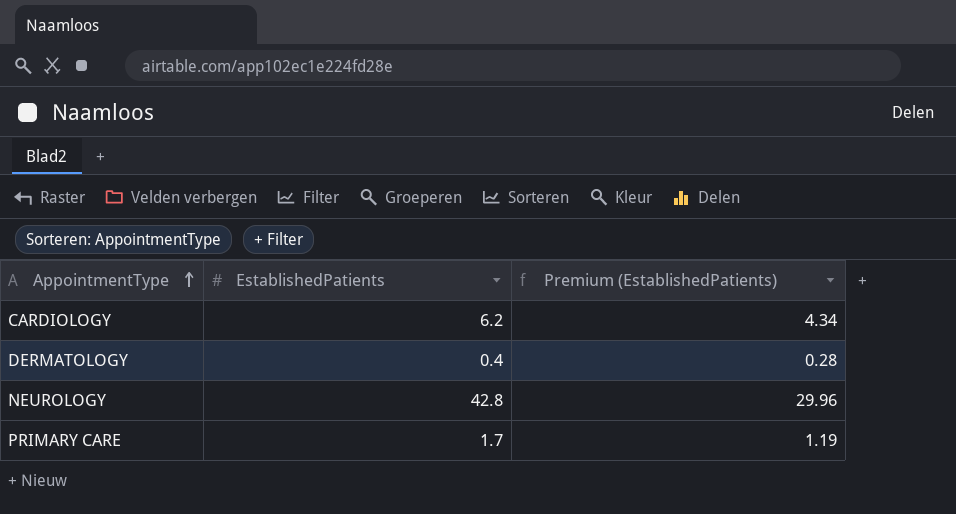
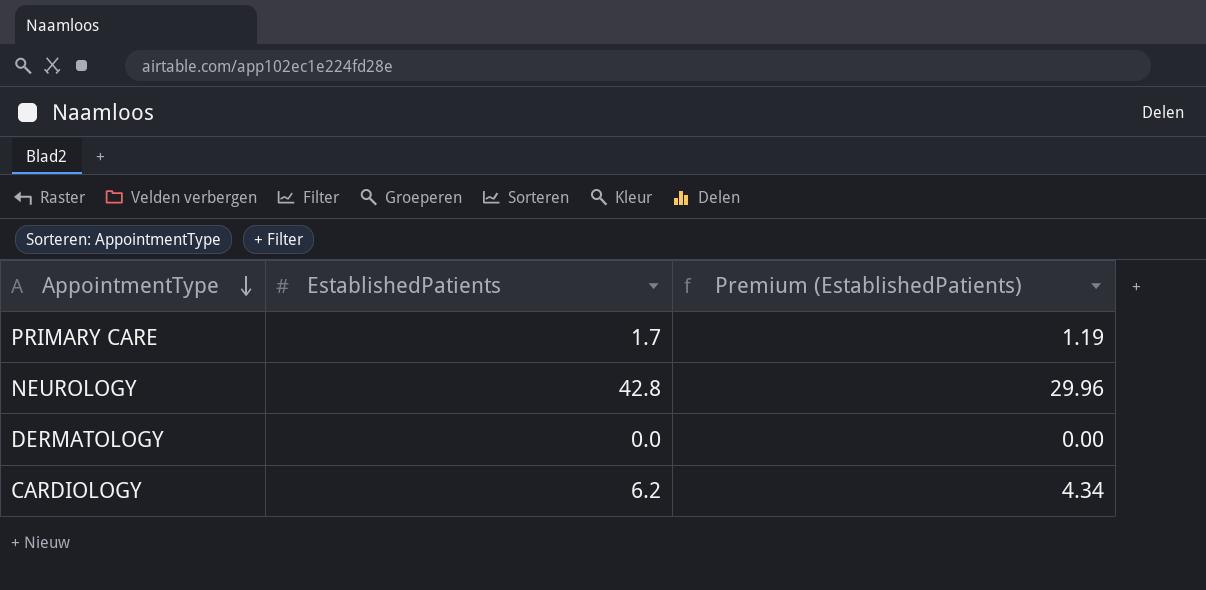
row order: AppointmentType ascending -> AppointmentType descending
DERMATOLOGY | EstablishedPatients: 0.4 -> 0.0
DERMATOLOGY | Premium (EstablishedPatients): 0.28 -> 0.00

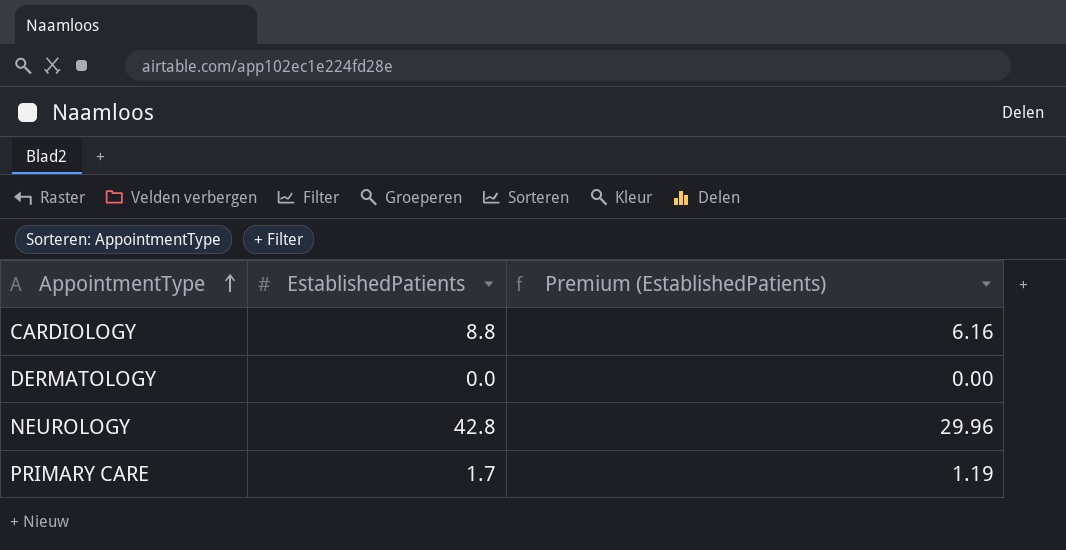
row order: AppointmentType descending -> AppointmentType ascending
CARDIOLOGY | EstablishedPatients: 6.2 -> 8.8
CARDIOLOGY | Premium (EstablishedPatients): 4.34 -> 6.16

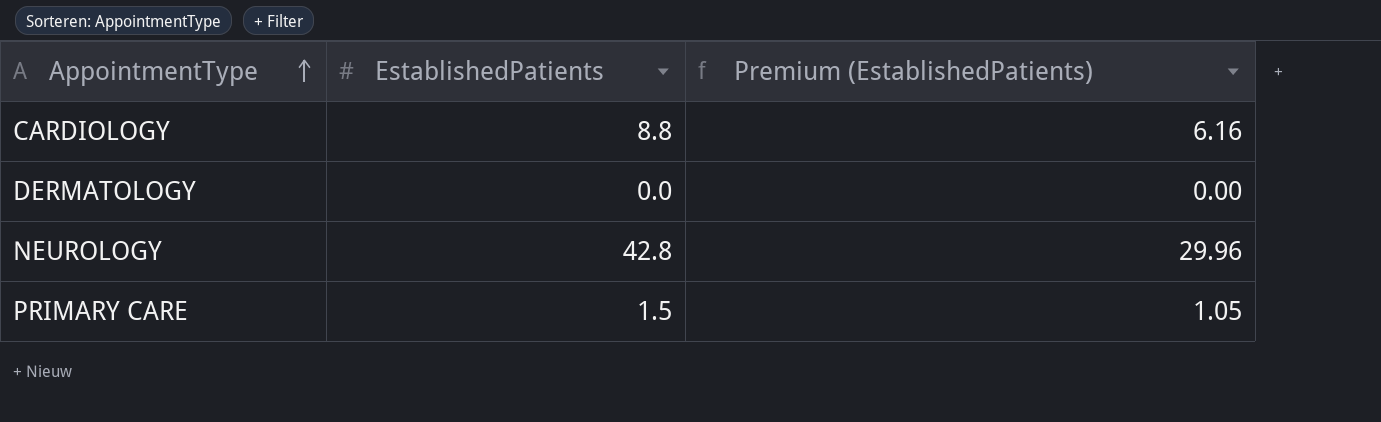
PRIMARY CARE | EstablishedPatients: 1.7 -> 1.5
PRIMARY CARE | Premium (EstablishedPatients): 1.19 -> 1.05

